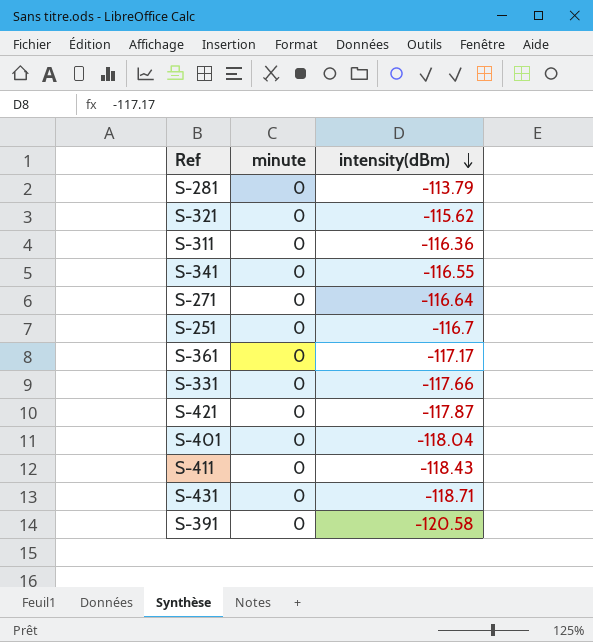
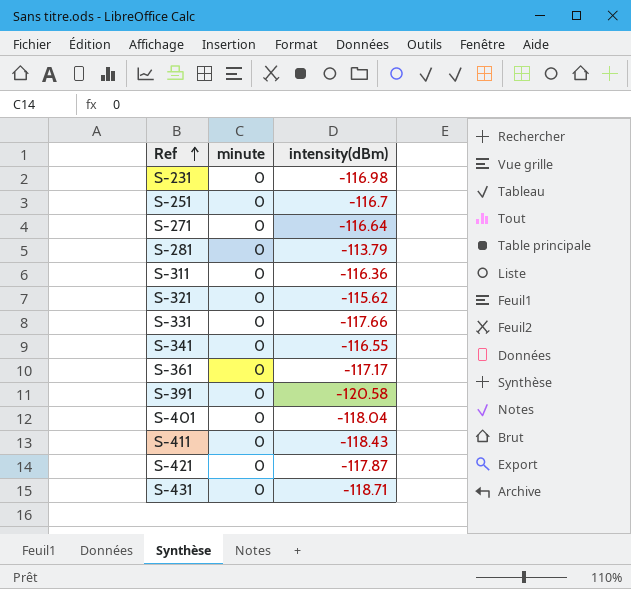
row order: intensity(dBm) descending -> Ref ascending
row S-231: none -> 0 | -116.98

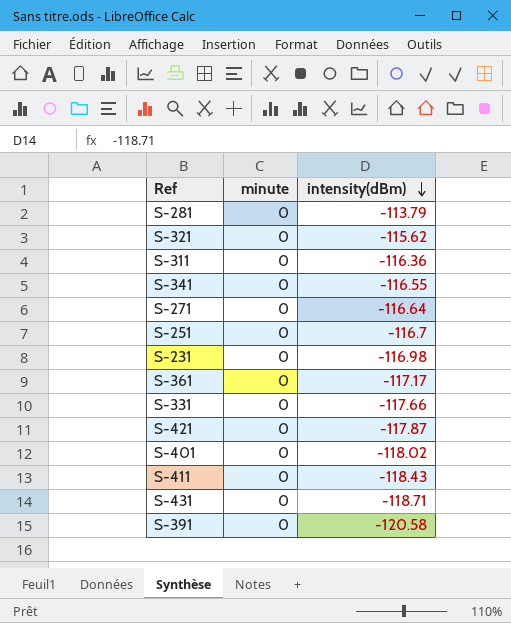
row order: Ref ascending -> intensity(dBm) descending
S-401 | intensity(dBm): -118.04 -> -118.02

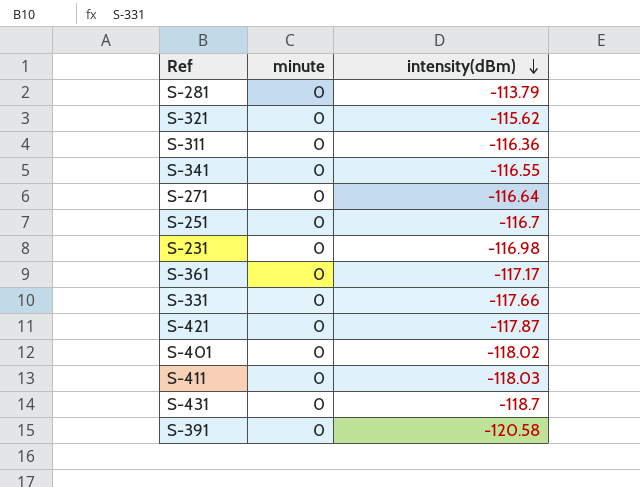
S-411 | intensity(dBm): -118.43 -> -118.03
S-431 | intensity(dBm): -118.71 -> -118.7

